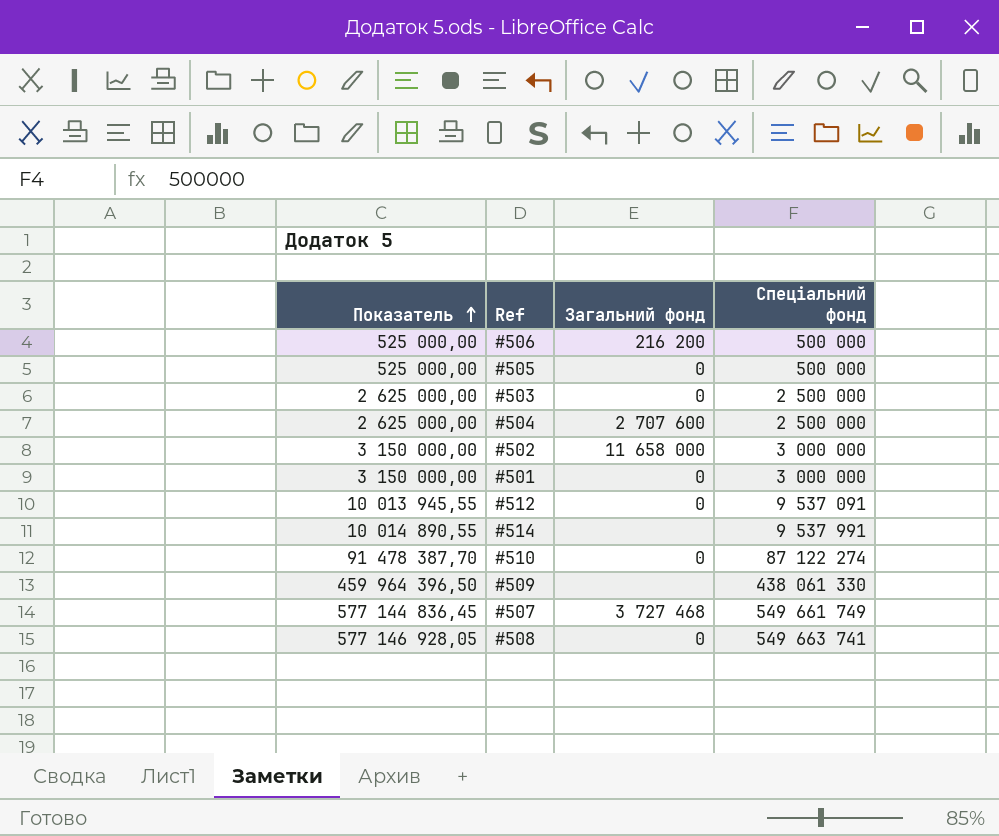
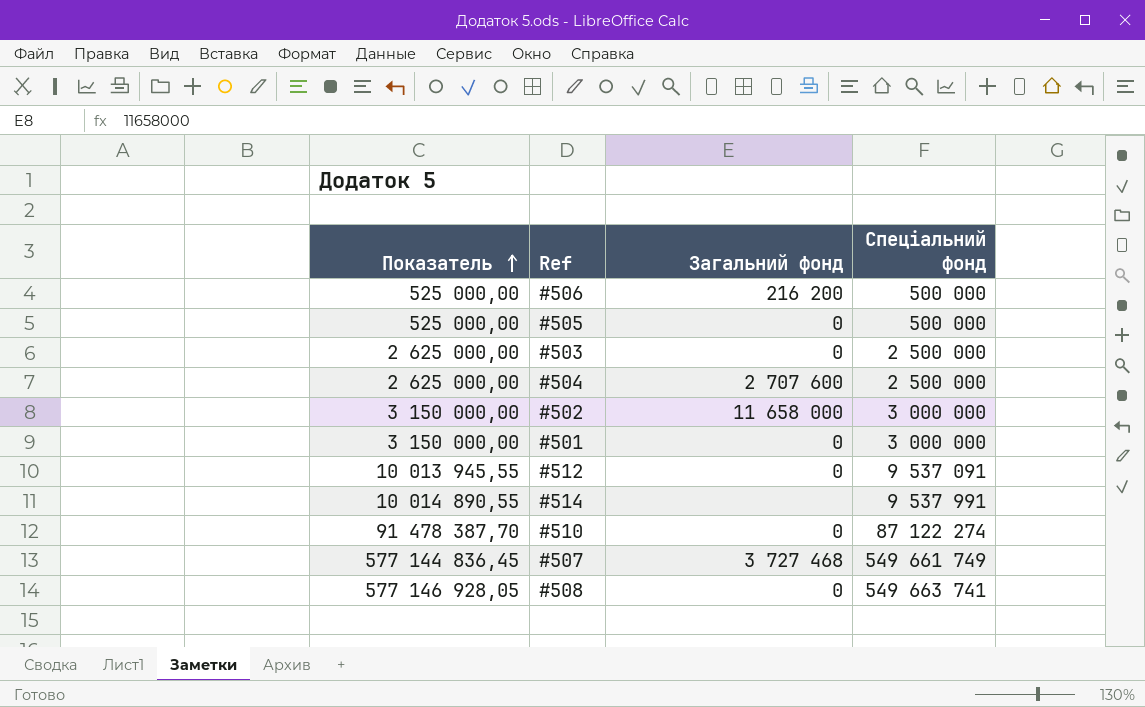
row #509: 459 964 396,50 | none | 438 061 330 -> none

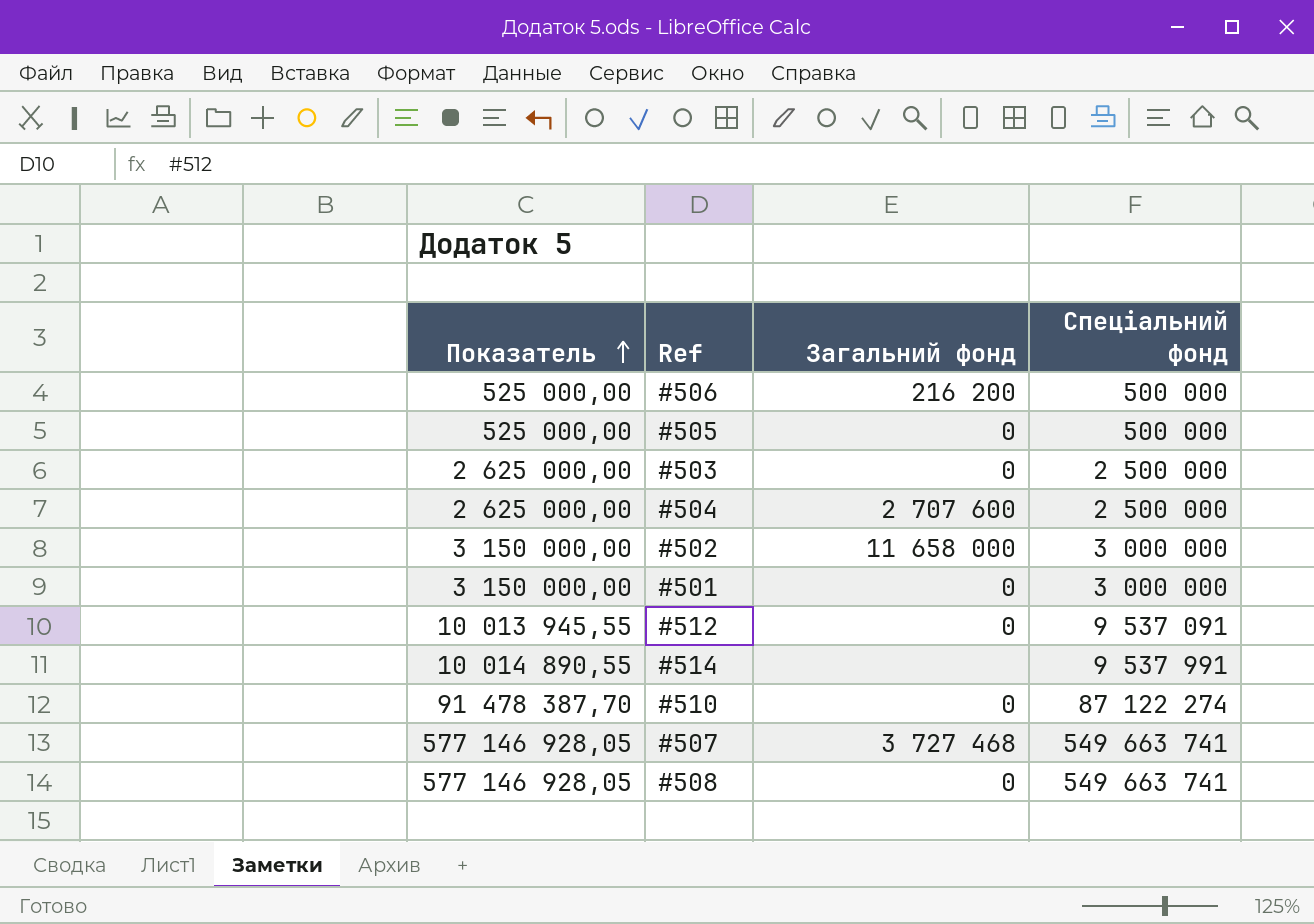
#507 | Показатель: 577 144 836,45 -> 577 146 928,05
#507 | Спеціальний фонд: 549 661 749 -> 549 663 741

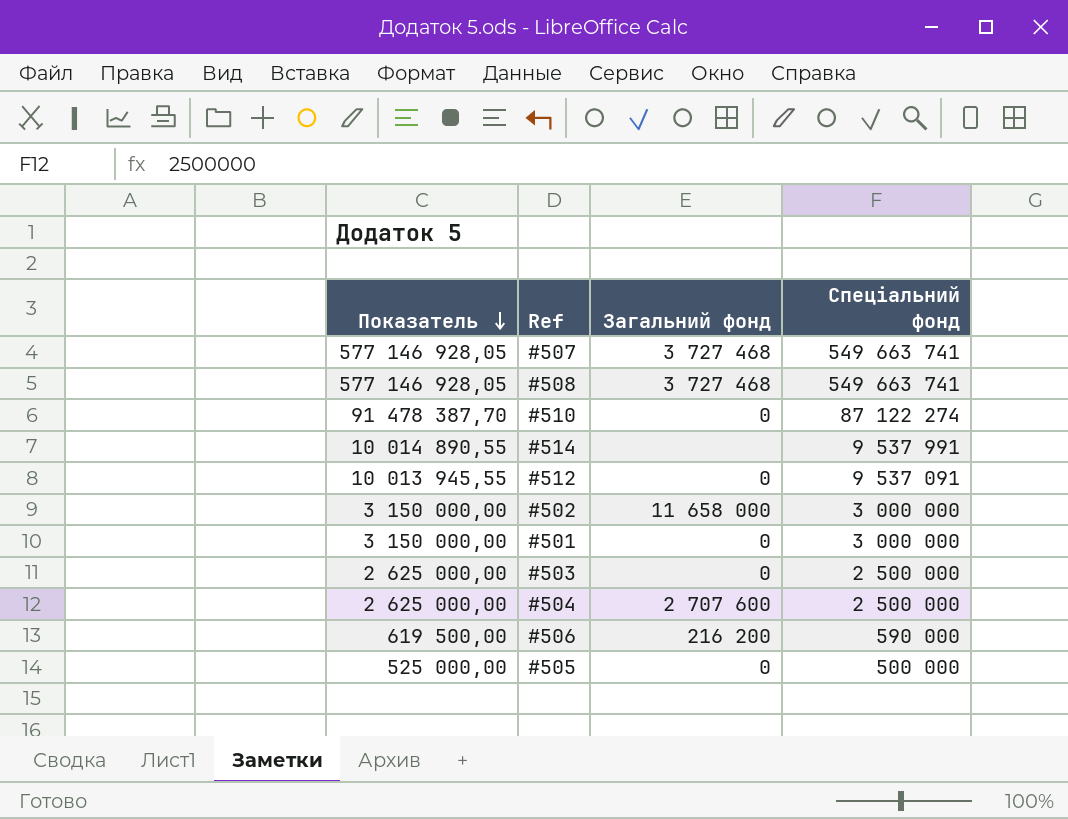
row order: Показатель ascending -> Показатель descending
#508 | Загальний фонд: 0 -> 3 727 468
#506 | Показатель: 525 000,00 -> 619 500,00
#506 | Спеціальний фонд: 500 000 -> 590 000

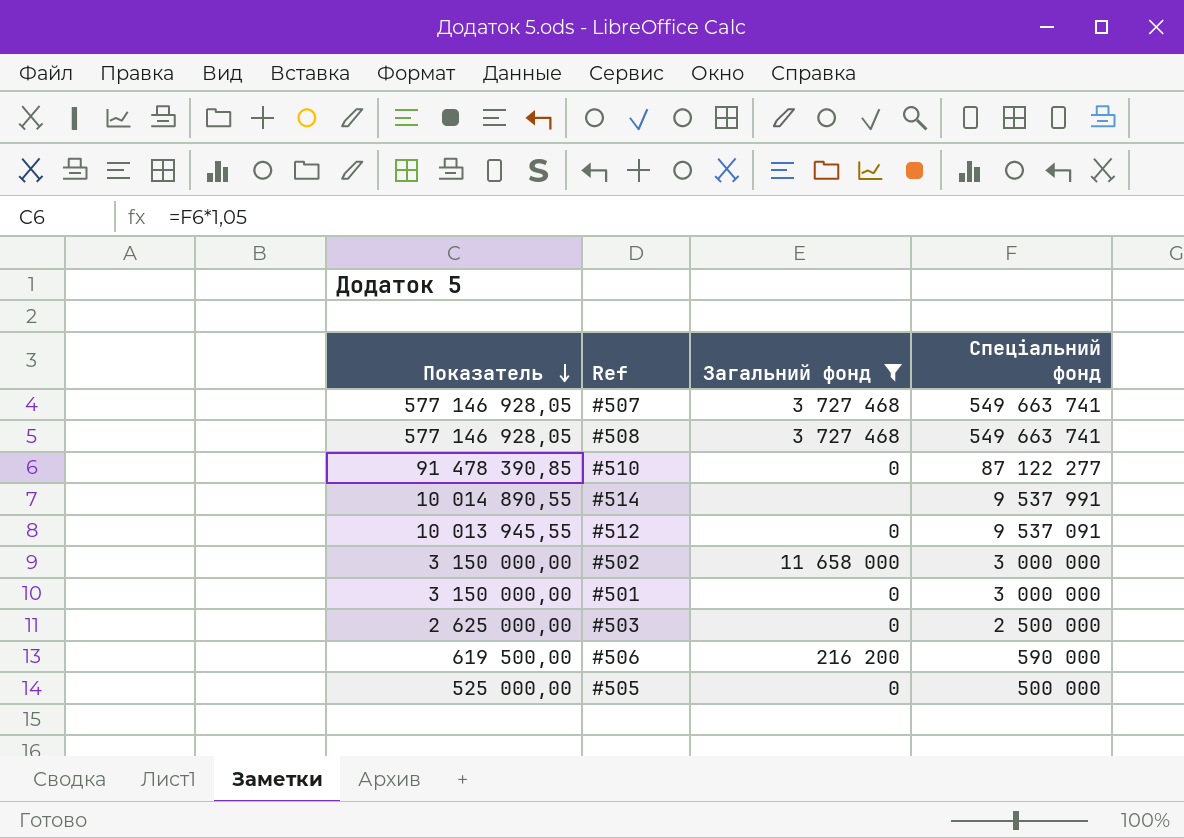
filter: none -> Загальний фонд != 2 707 600
#510 | Показатель: 91 478 387,70 -> 91 478 390,85
#510 | Спеціальний фонд: 87 122 274 -> 87 122 277

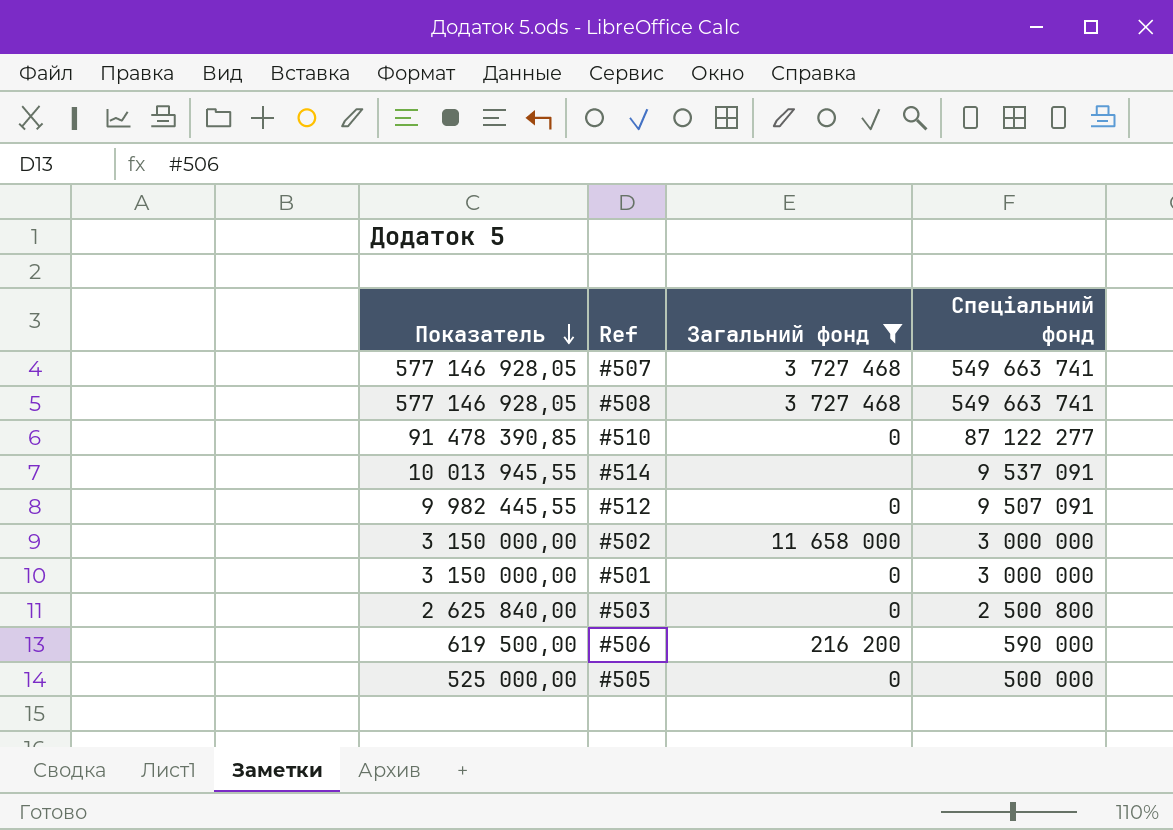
#514 | Показатель: 10 014 890,55 -> 10 013 945,55
#514 | Спеціальний фонд: 9 537 991 -> 9 537 091
#512 | Показатель: 10 013 945,55 -> 9 982 445,55
#512 | Спеціальний фонд: 9 537 091 -> 9 507 091
#503 | Показатель: 2 625 000,00 -> 2 625 840,00
#503 | Спеціальний фонд: 2 500 000 -> 2 500 800

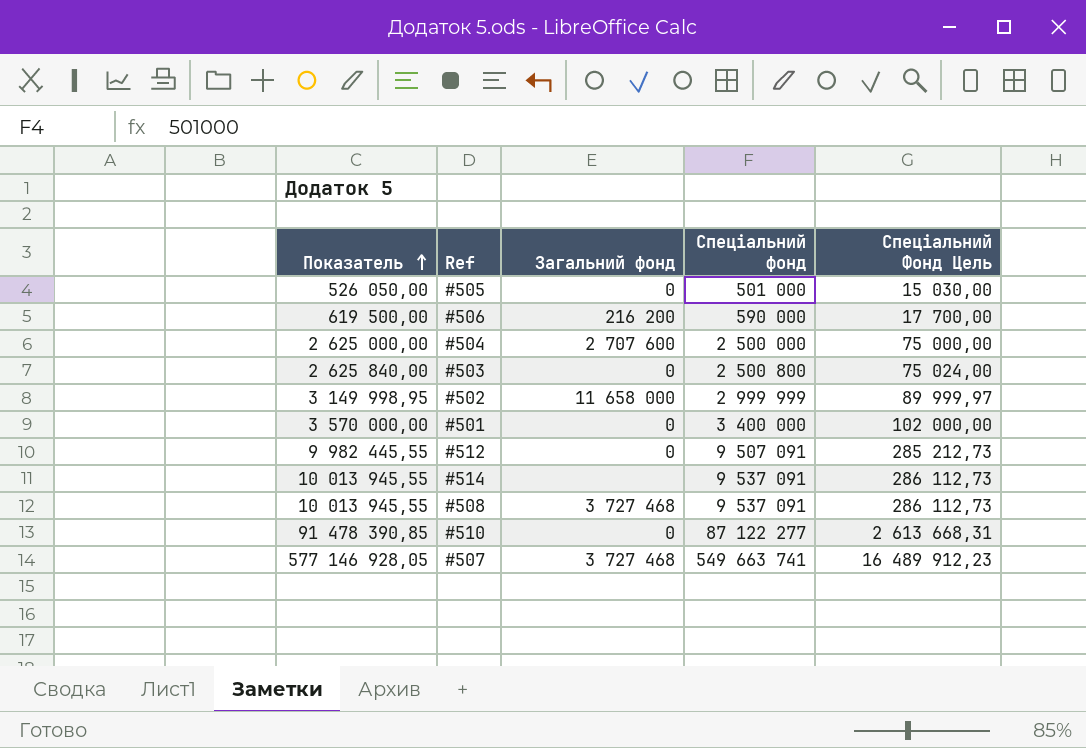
filter: Загальний фонд != 2 707 600 -> none
row order: Показатель descending -> Показатель ascending
column Спеціальний Фонд Цель | formula: none -> [Спеціальний фонд] * 0,03
#505 | Показатель: 525 000,00 -> 526 050,00
#505 | Спеціальний фонд: 500 000 -> 501 000
#502 | Показатель: 3 150 000,00 -> 3 149 998,95
#502 | Спеціальний фонд: 3 000 000 -> 2 999 999
#501 | Показатель: 3 150 000,00 -> 3 570 000,00
#501 | Спеціальний фонд: 3 000 000 -> 3 400 000
#508 | Показатель: 577 146 928,05 -> 10 013 945,55
#508 | Спеціальний фонд: 549 663 741 -> 9 537 091

